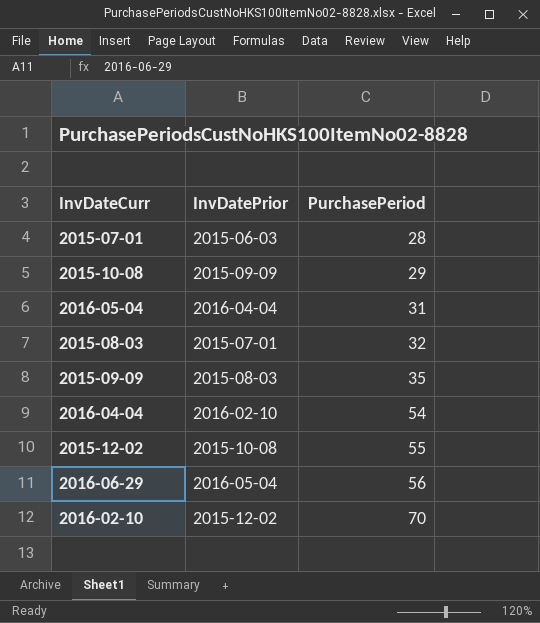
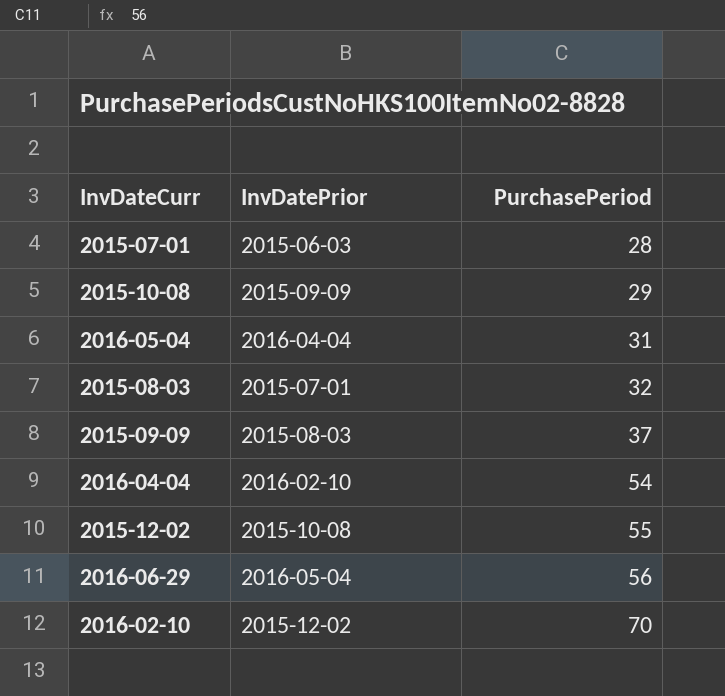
2015-09-09 | PurchasePeriod: 35 -> 37

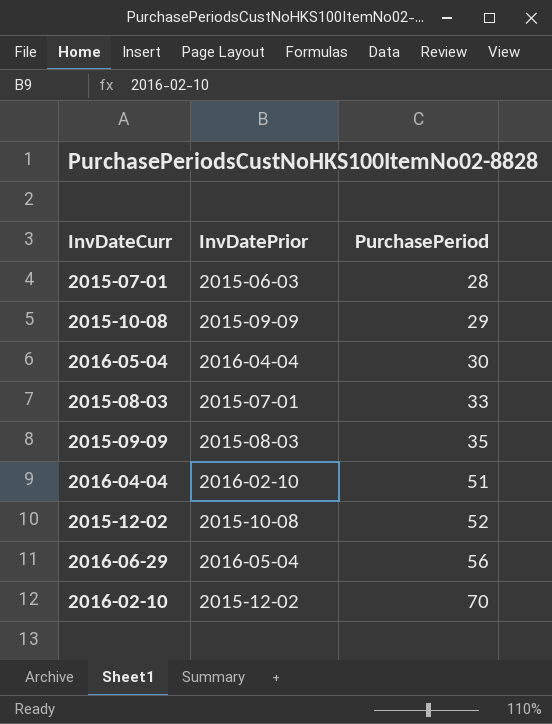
2016-05-04 | PurchasePeriod: 31 -> 30
2015-08-03 | PurchasePeriod: 32 -> 33
2015-09-09 | PurchasePeriod: 37 -> 35
2016-04-04 | PurchasePeriod: 54 -> 51
2015-12-02 | PurchasePeriod: 55 -> 52

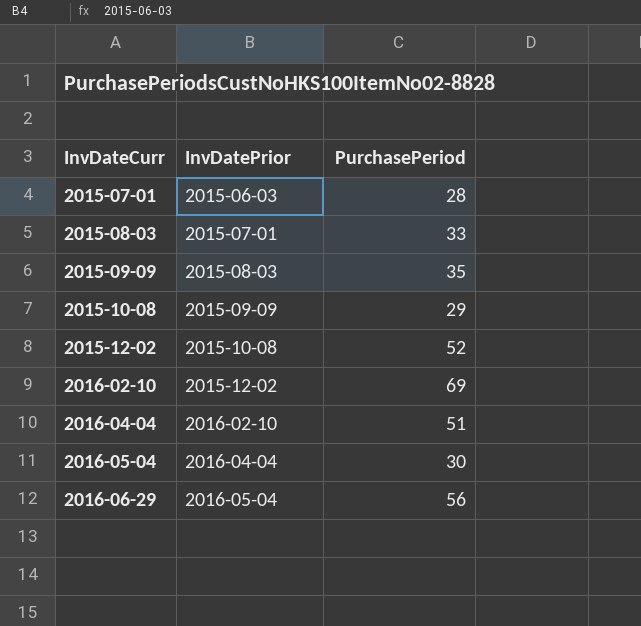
row order: PurchasePeriod ascending -> InvDateCurr ascending
2016-02-10 | PurchasePeriod: 70 -> 69

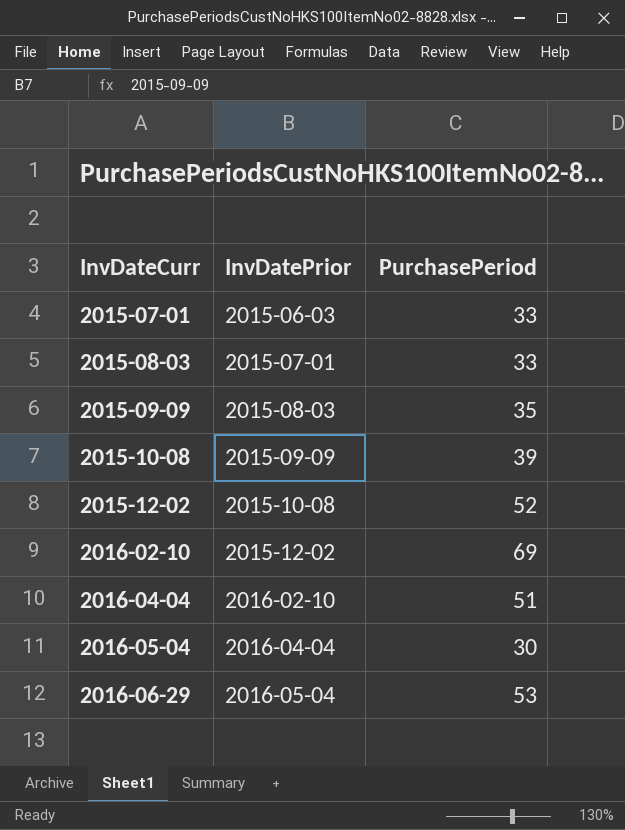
2015-07-01 | PurchasePeriod: 28 -> 33
2015-10-08 | PurchasePeriod: 29 -> 39
2016-06-29 | PurchasePeriod: 56 -> 53

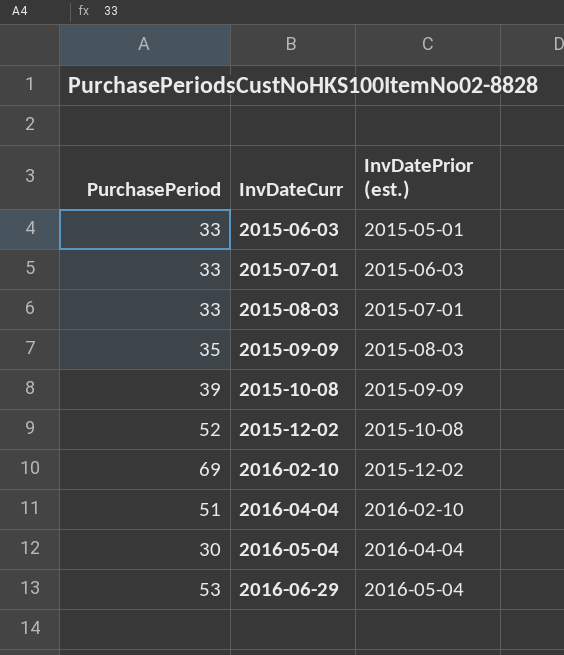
column PurchasePeriod | position: 3 -> 1
column name: InvDatePrior -> InvDatePrior (est.)
row 2015-06-03: none -> 33 | 2015-05-01

